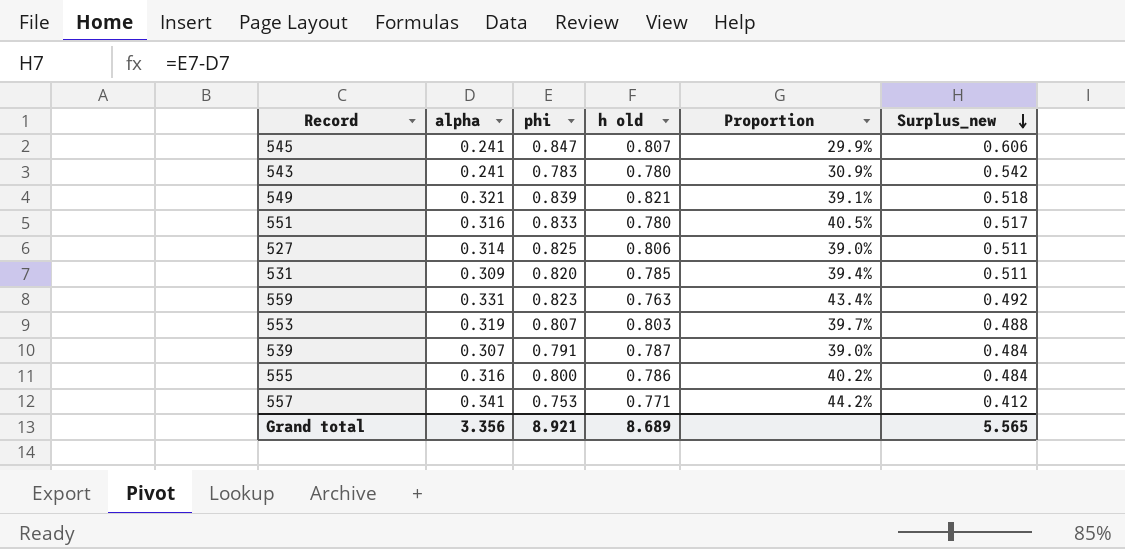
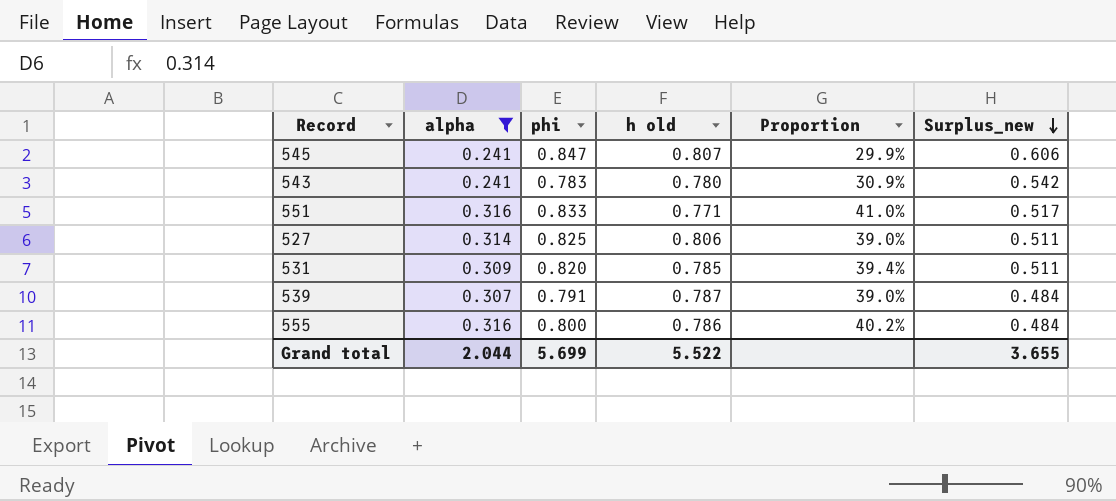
filter: none -> alpha <= 0.316
551 | h old: 0.780 -> 0.771
551 | Proportion: 40.5% -> 41.0%
Grand total | alpha: 3.356 -> 2.044
Grand total | phi: 8.921 -> 5.699
Grand total | h old: 8.689 -> 5.522
Grand total | Surplus_new: 5.565 -> 3.655

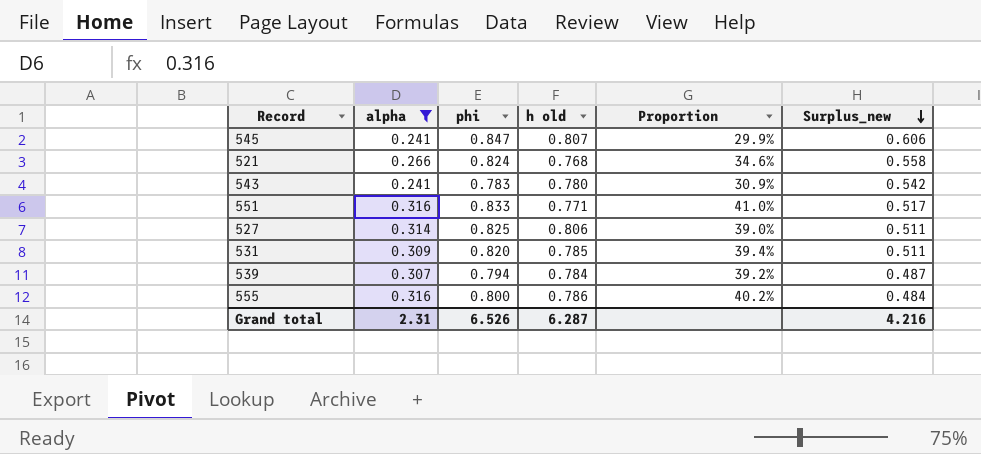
row 521: none -> 0.266 | 0.824 | 0.768 | 34.6% | 0.558
539 | phi: 0.791 -> 0.794
539 | h old: 0.787 -> 0.784
539 | Proportion: 39.0% -> 39.2%
539 | Surplus_new: 0.484 -> 0.487
Grand total | alpha: 2.044 -> 2.31
Grand total | phi: 5.699 -> 6.526
Grand total | h old: 5.522 -> 6.287
Grand total | Surplus_new: 3.655 -> 4.216

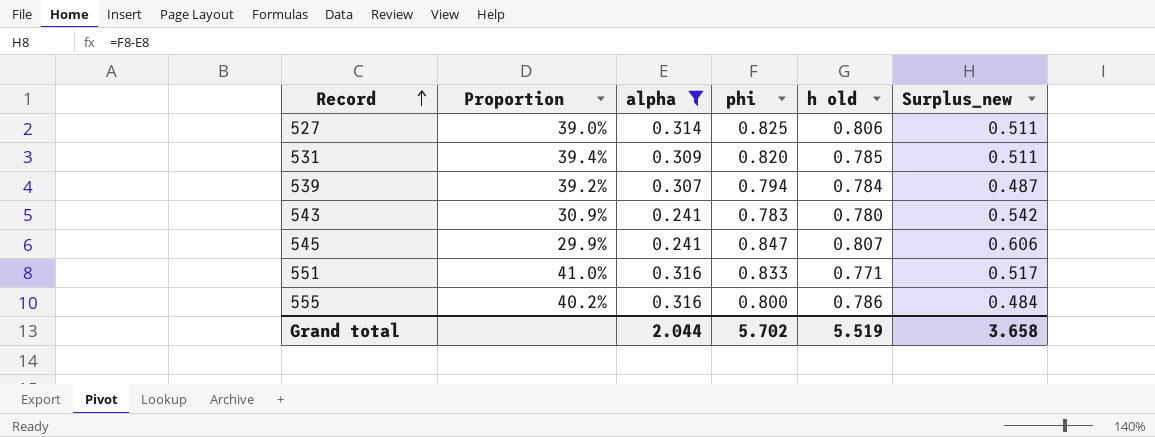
row order: Surplus_new descending -> Record ascending
column Proportion | position: 5 -> 2
row 521: 0.266 | 0.824 | 0.768 | 34.6% | 0.558 -> none
Grand total | alpha: 2.31 -> 2.044
Grand total | phi: 6.526 -> 5.702
Grand total | h old: 6.287 -> 5.519
Grand total | Surplus_new: 4.216 -> 3.658

